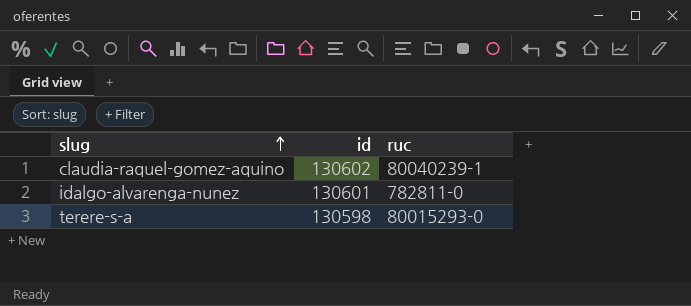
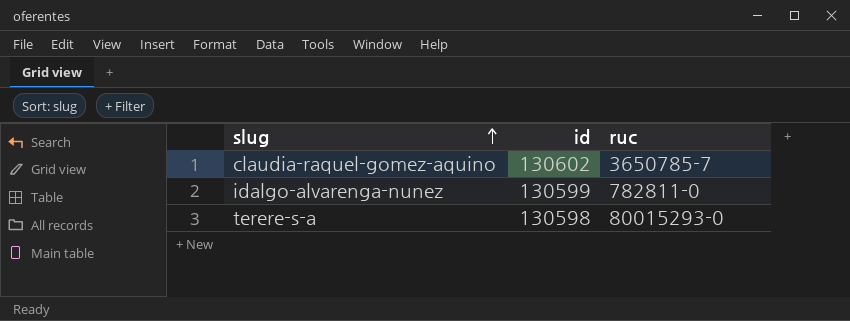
claudia-raquel-gomez-aquino | ruc: 80040239-1 -> 3650785-7
idalgo-alvarenga-nunez | id: 130601 -> 130599

